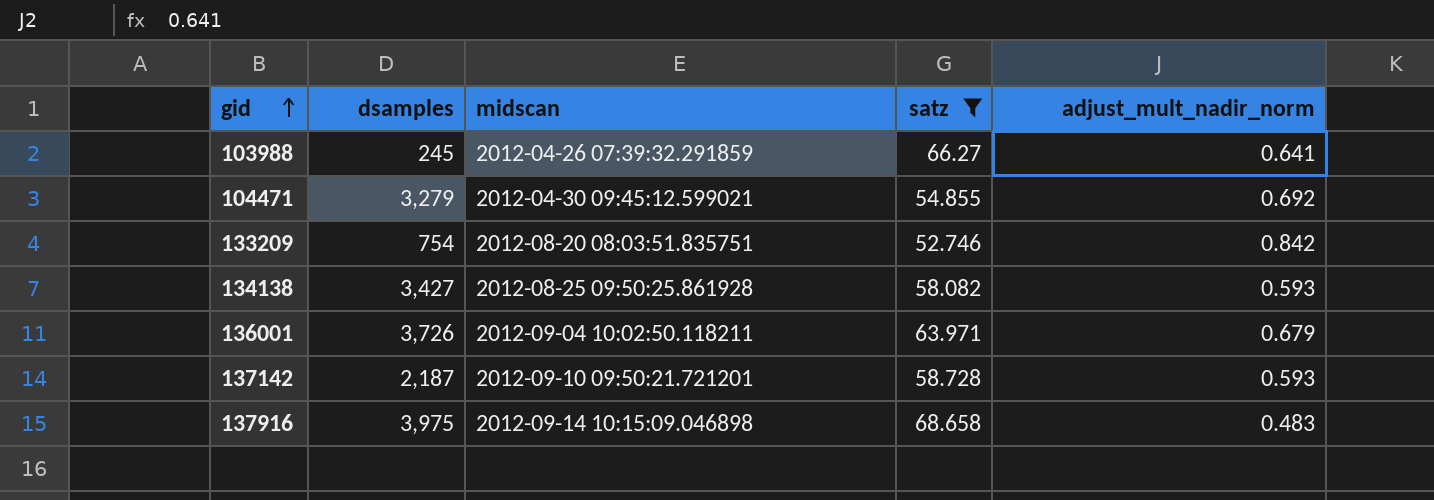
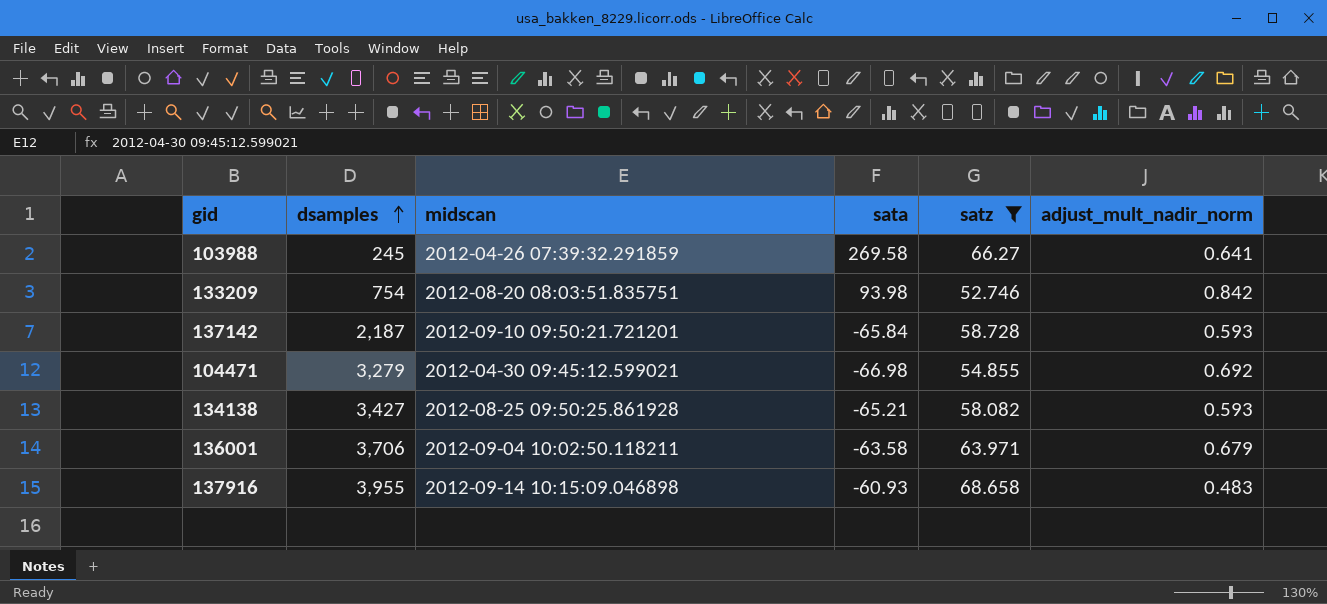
row order: gid ascending -> dsamples ascending
column sata | position: none -> 4
136001 | dsamples: 3,726 -> 3,706
137916 | dsamples: 3,975 -> 3,955

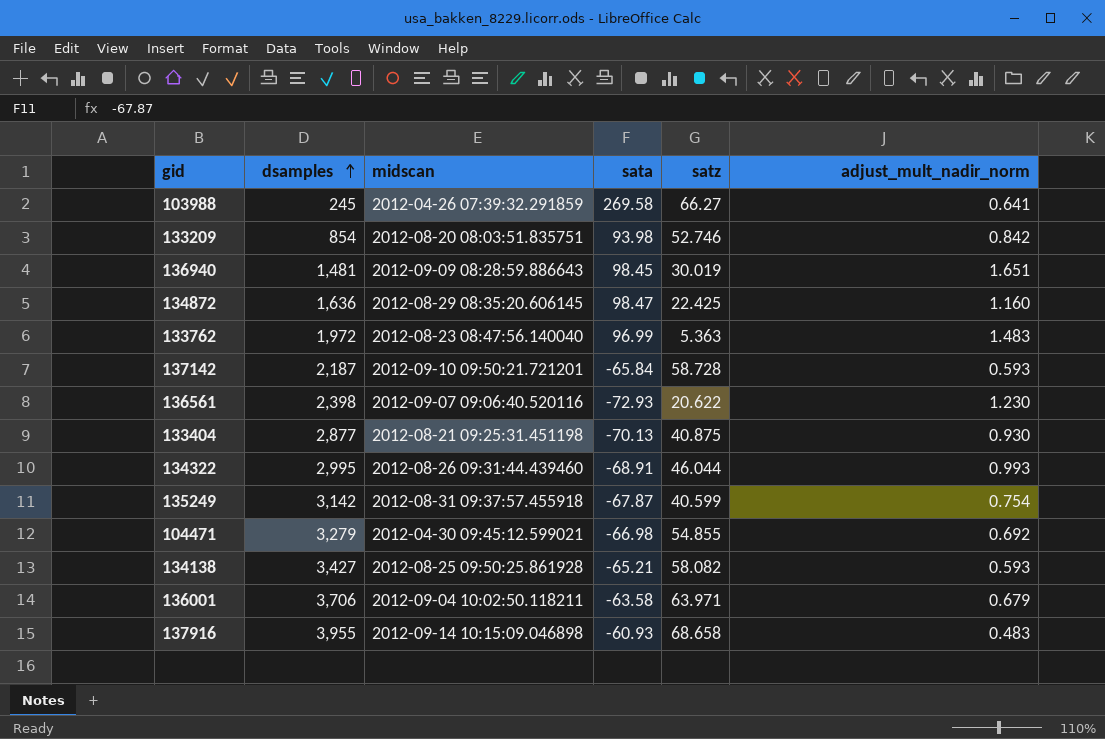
filter: satz >= 52.746 -> none
133209 | dsamples: 754 -> 854

